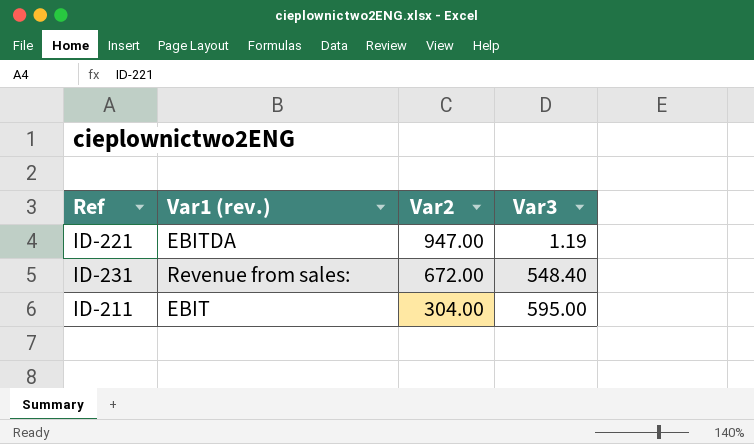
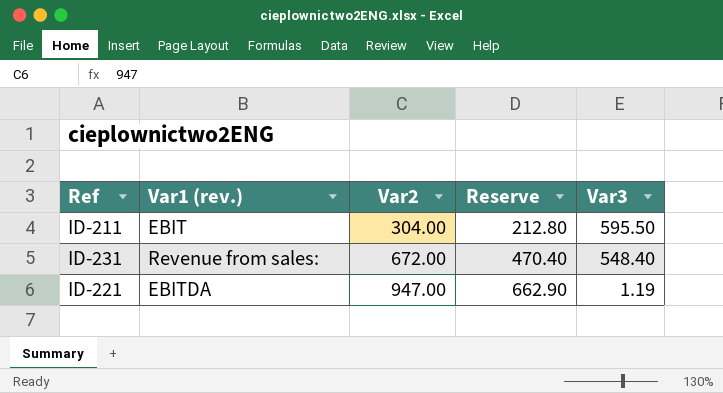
row order: Var2 descending -> Var2 ascending
column Reserve | formula: none -> [Var2] * 0.7
ID-211 | Var3: 595.00 -> 595.50

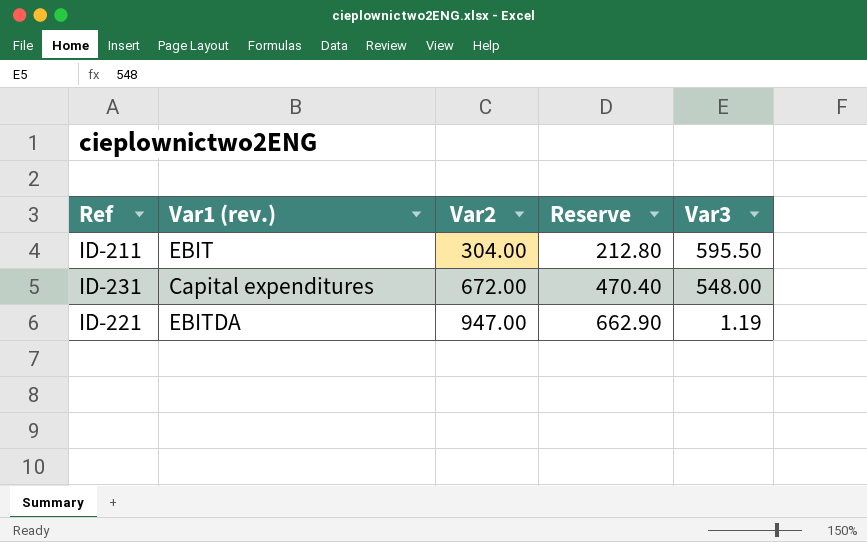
ID-231 | Var1 (rev.): Revenue from sales: -> Capital expenditures
ID-231 | Var3: 548.40 -> 548.00

